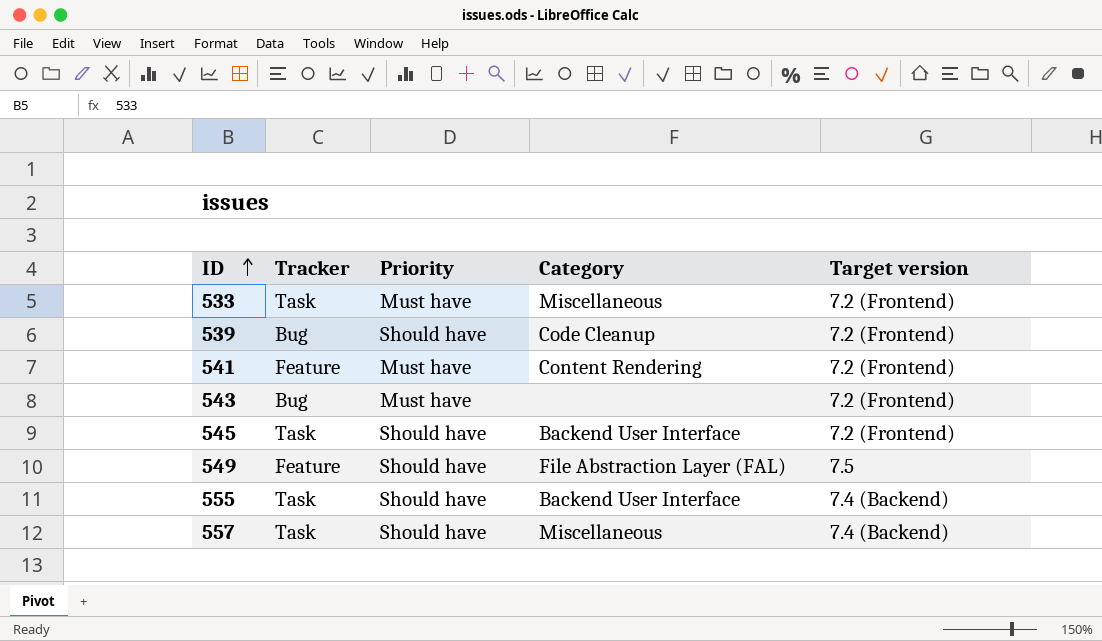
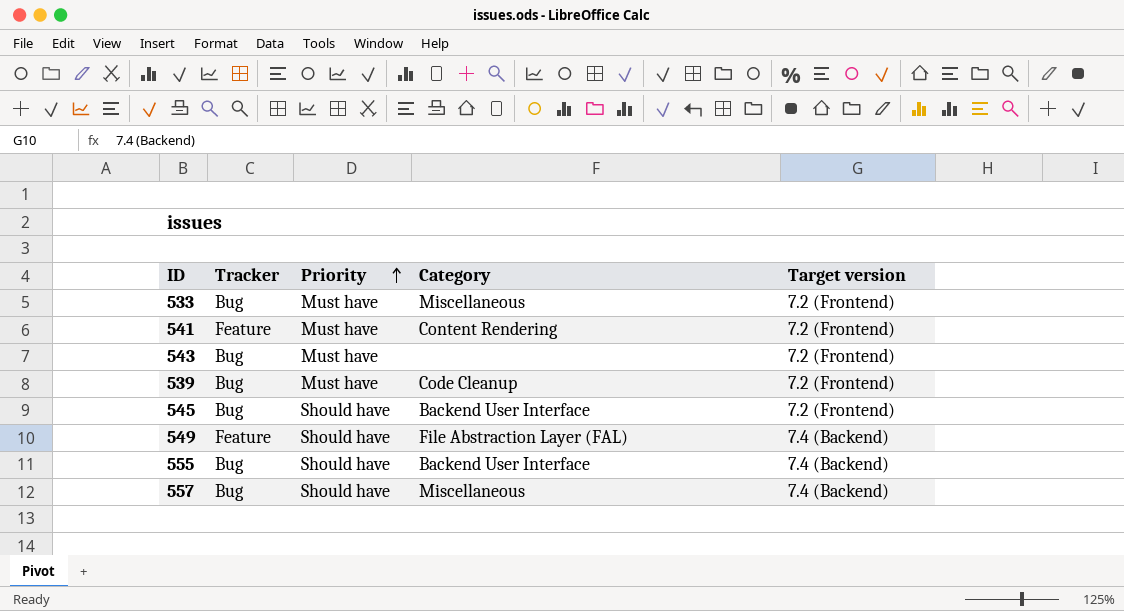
row order: ID ascending -> Priority ascending
533 | Tracker: Task -> Bug
539 | Priority: Should have -> Must have
545 | Tracker: Task -> Bug
549 | Target version: 7.5 -> 7.4 (Backend)
555 | Tracker: Task -> Bug
557 | Tracker: Task -> Bug

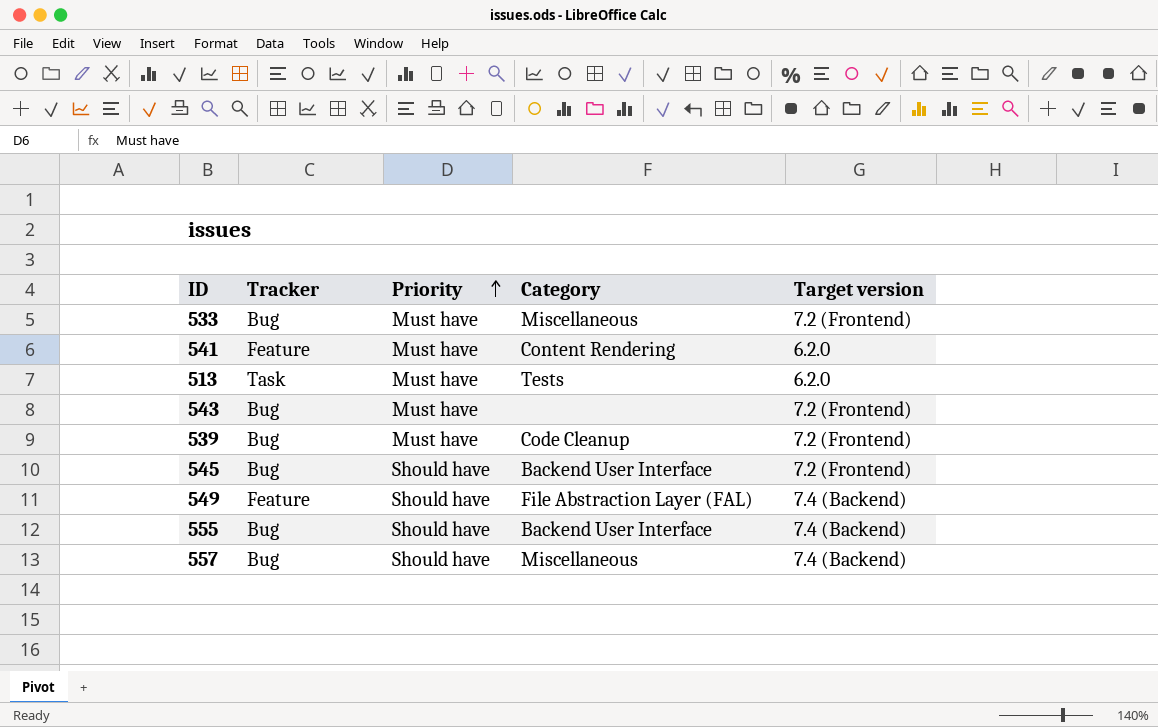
541 | Target version: 7.2 (Frontend) -> 6.2.0
row 513: none -> Task | Must have | Tests | 6.2.0

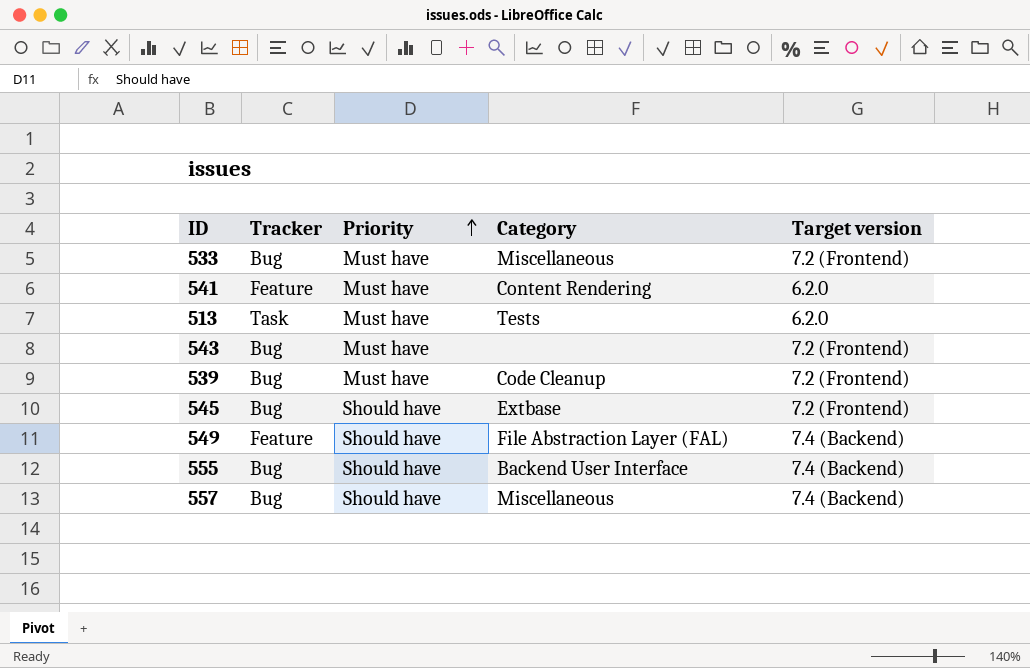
545 | Category: Backend User Interface -> Extbase

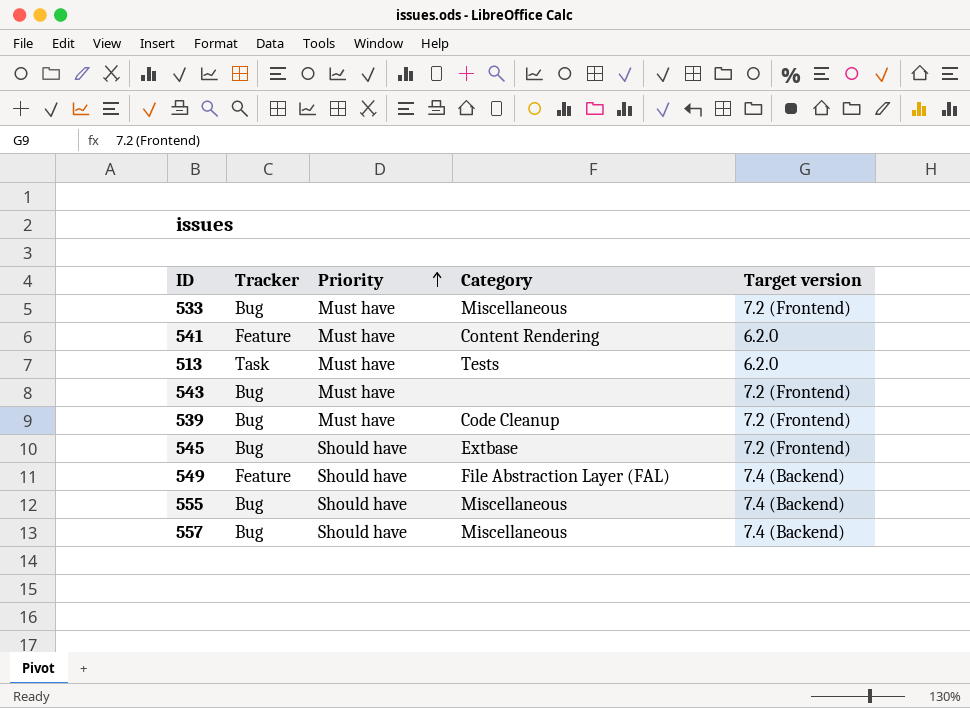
555 | Category: Backend User Interface -> Miscellaneous

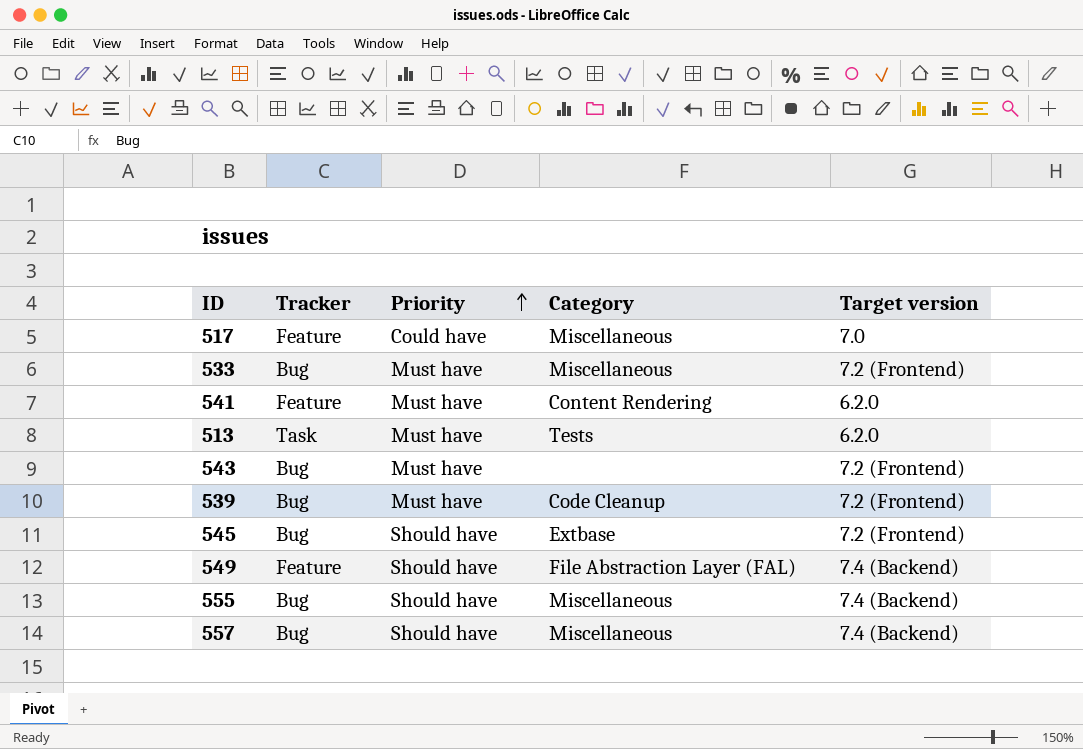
row 517: none -> Feature | Could have | Miscellaneous | 7.0

